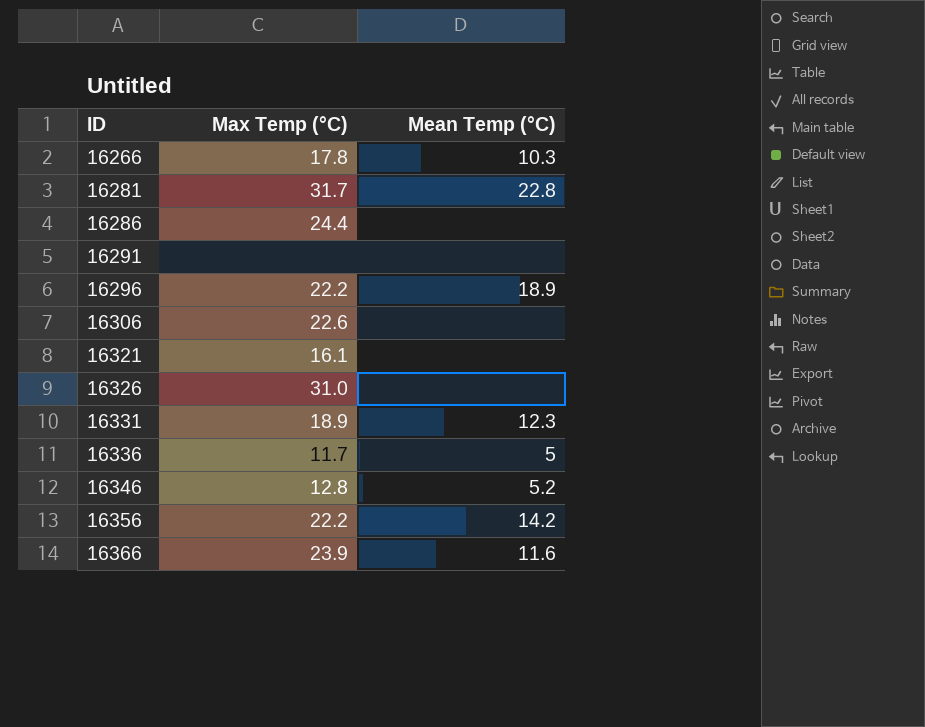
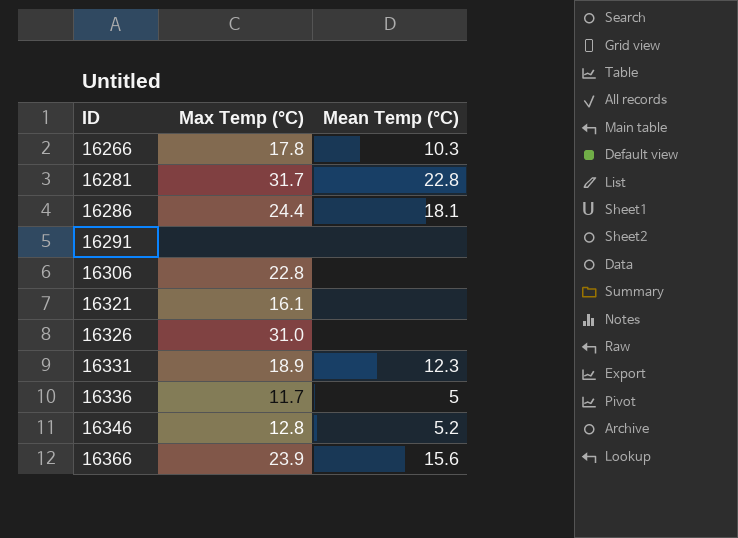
row 16296: 22.2 | 18.9 -> none
row 16356: 22.2 | 14.2 -> none
16286 | Mean Temp (°C): none -> 18.1
16306 | Max Temp (°C): 22.6 -> 22.8
16366 | Mean Temp (°C): 11.6 -> 15.6

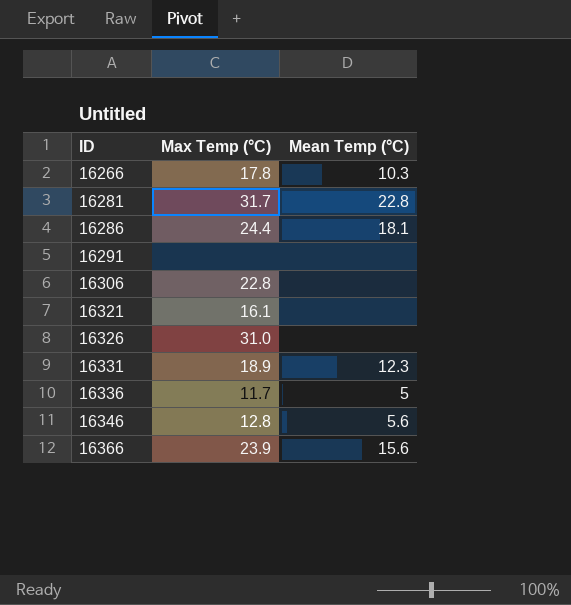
16346 | Mean Temp (°C): 5.2 -> 5.6

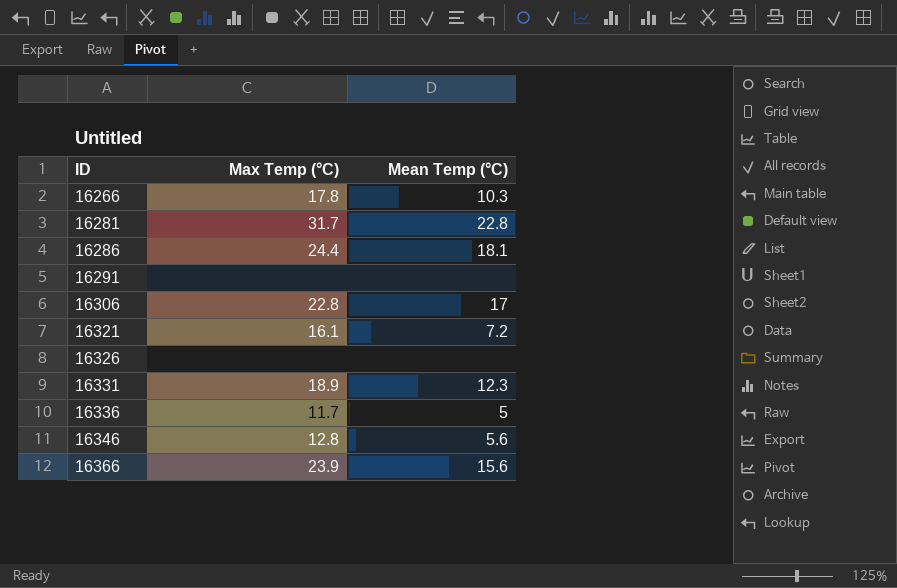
16306 | Mean Temp (°C): none -> 17
16321 | Mean Temp (°C): none -> 7.2
16326 | Max Temp (°C): 31.0 -> none

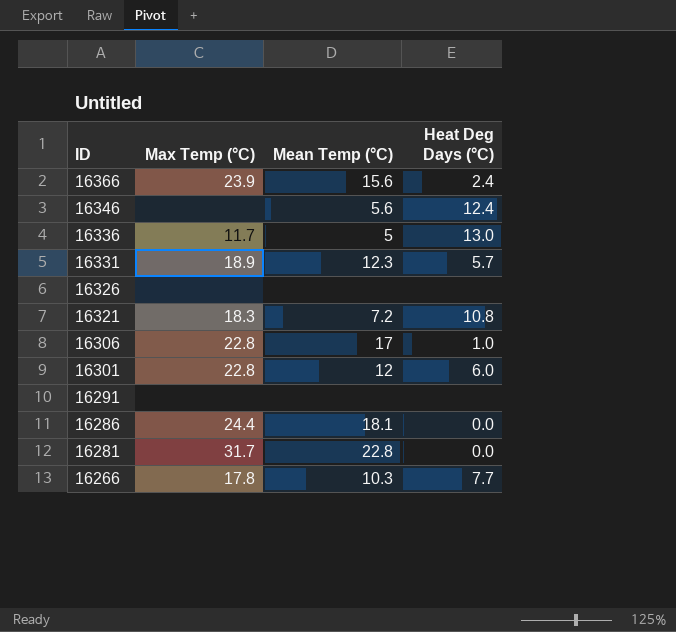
row order: ID ascending -> ID descending
column Heat Deg Days (°C) | position: none -> 4
16346 | Max Temp (°C): 12.8 -> none
16321 | Max Temp (°C): 16.1 -> 18.3
row 16301: none -> 22.8 | 12 | 6.0

